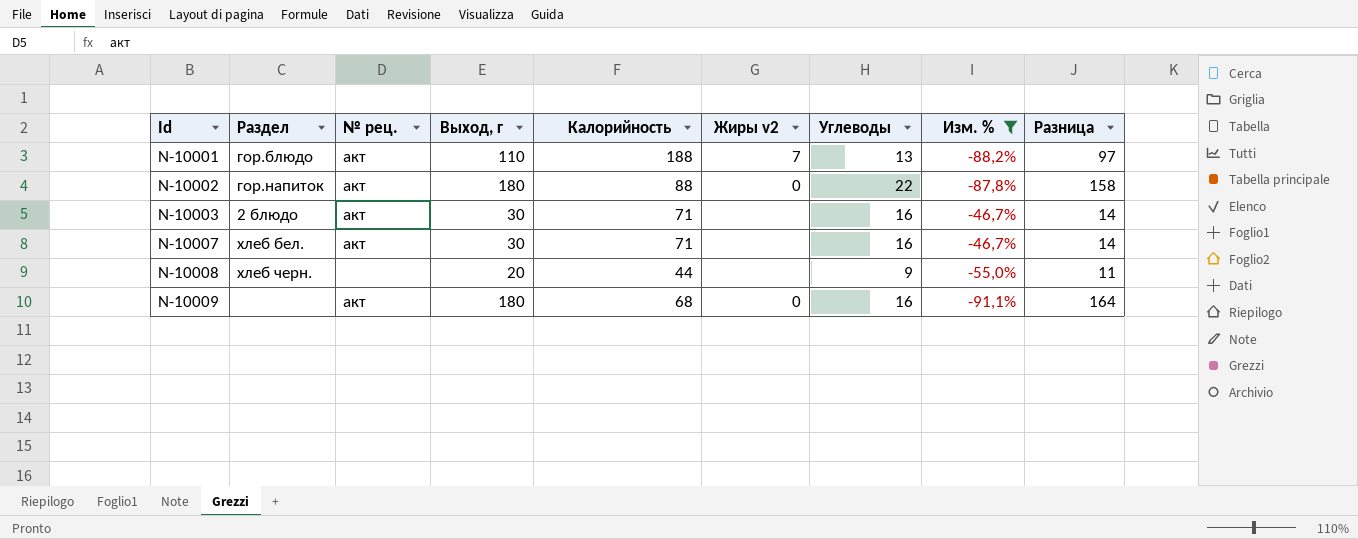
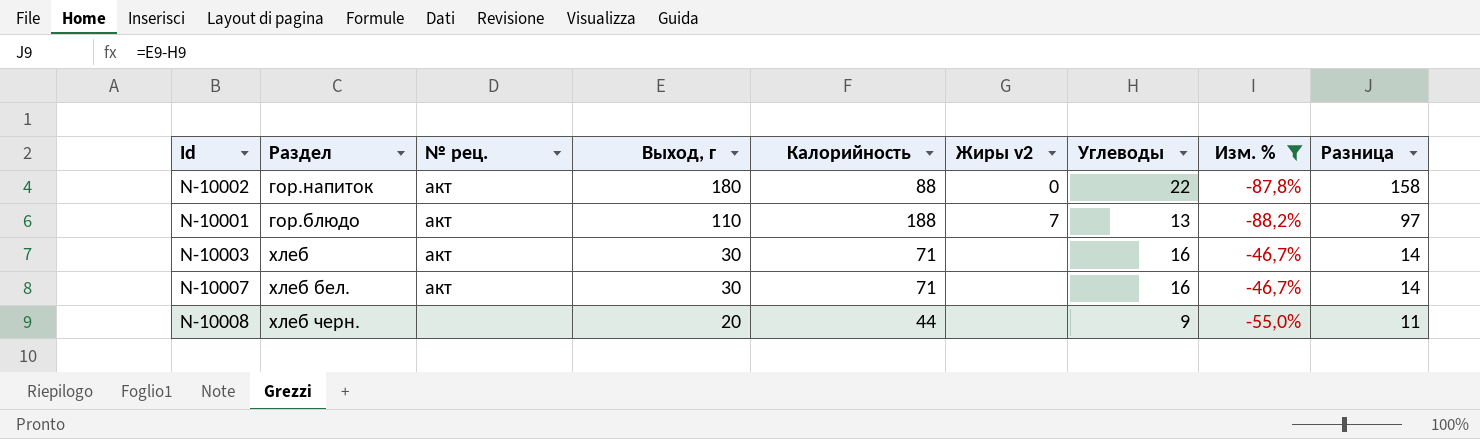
row order: Id ascending -> Выход, г descending
row N-10009: none | акт | 180 | 68 | 0 | 16 | -91,1% | 164 -> none
N-10003 | Раздел: 2 блюдо -> хлеб

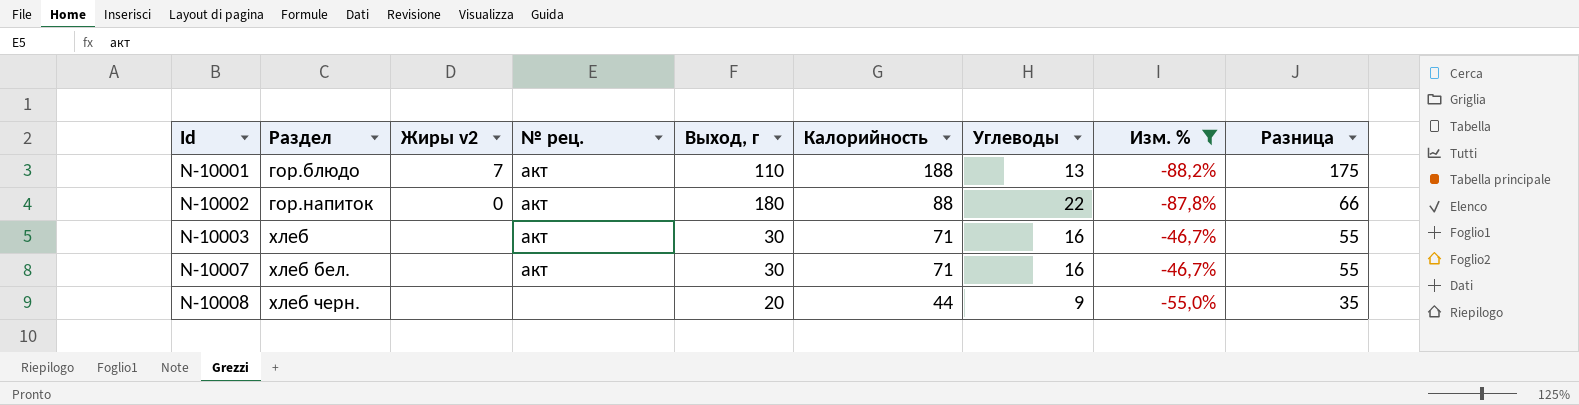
row order: Выход, г descending -> Id ascending
column Жиры v2 | position: 6 -> 3
column Разница | formula: [Выход, г] - [Углеводы] -> [Калорийность] - [Углеводы]

